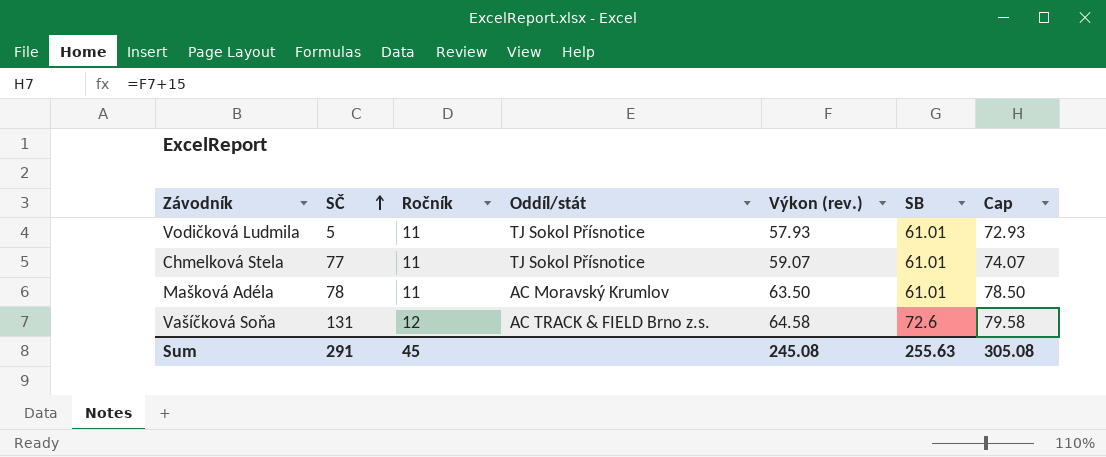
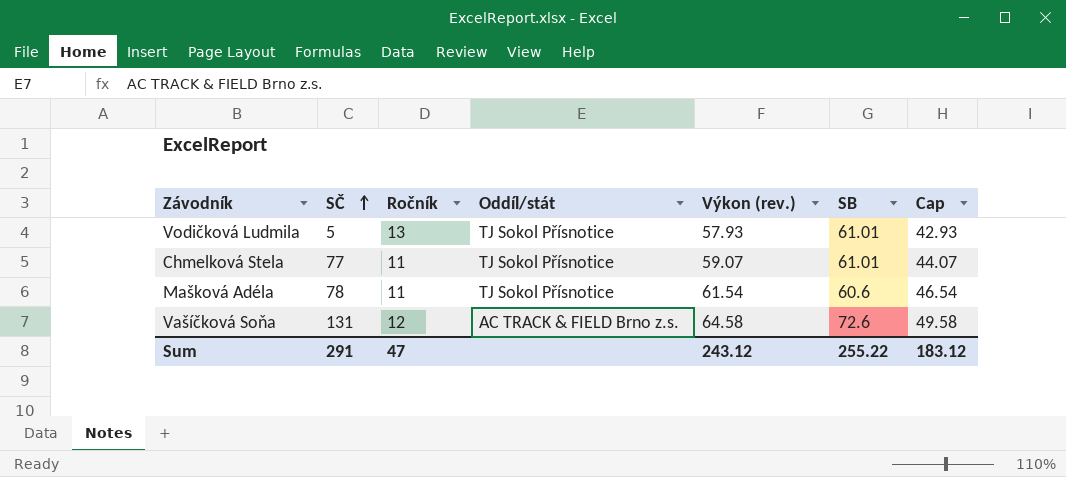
column Cap | formula: [Výkon (rev.)] + 15 -> [Výkon (rev.)] - 15
Vodičková Ludmila | Ročník: 11 -> 13
Mašková Adéla | Oddíl/stát: AC Moravský Krumlov -> TJ Sokol Přísnotice
Mašková Adéla | Výkon (rev.): 63.50 -> 61.54
Mašková Adéla | SB: 61.01 -> 60.6
Sum | Ročník: 45 -> 47
Sum | Výkon (rev.): 245.08 -> 243.12
Sum | SB: 255.63 -> 255.22
Sum | Cap: 305.08 -> 183.12

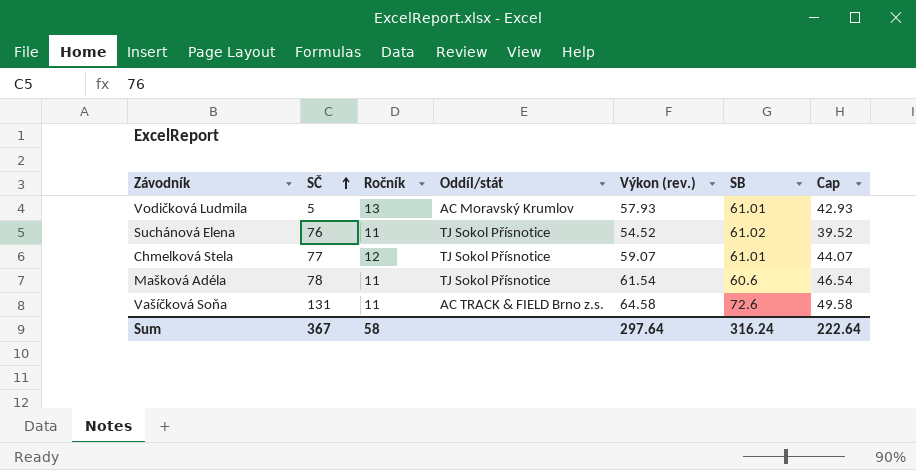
Vodičková Ludmila | Oddíl/stát: TJ Sokol Přísnotice -> AC Moravský Krumlov
row Suchánová Elena: none -> 76 | 11 | TJ Sokol Přísnotice | 54.52 | 61.02 | 39.52
Chmelková Stela | Ročník: 11 -> 12
Vašíčková Soňa | Ročník: 12 -> 11
Sum | SČ: 291 -> 367
Sum | Ročník: 47 -> 58
Sum | Výkon (rev.): 243.12 -> 297.64
Sum | SB: 255.22 -> 316.24
Sum | Cap: 183.12 -> 222.64

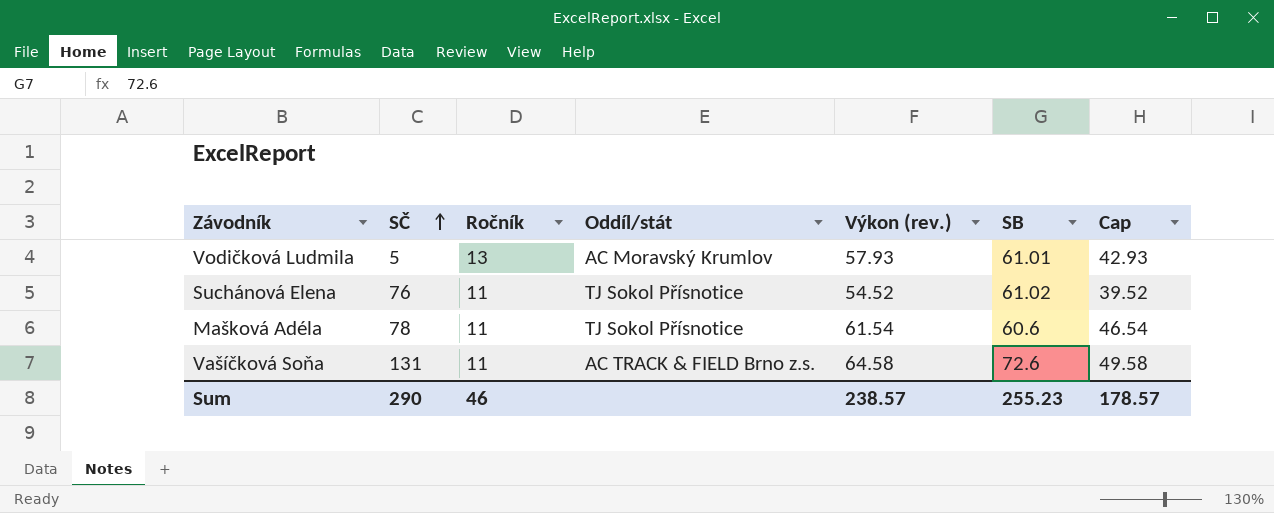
row Chmelková Stela: 77 | 12 | TJ Sokol Přísnotice | 59.07 | 61.01 | 44.07 -> none
Sum | SČ: 367 -> 290
Sum | Ročník: 58 -> 46
Sum | Výkon (rev.): 297.64 -> 238.57
Sum | SB: 316.24 -> 255.23
Sum | Cap: 222.64 -> 178.57

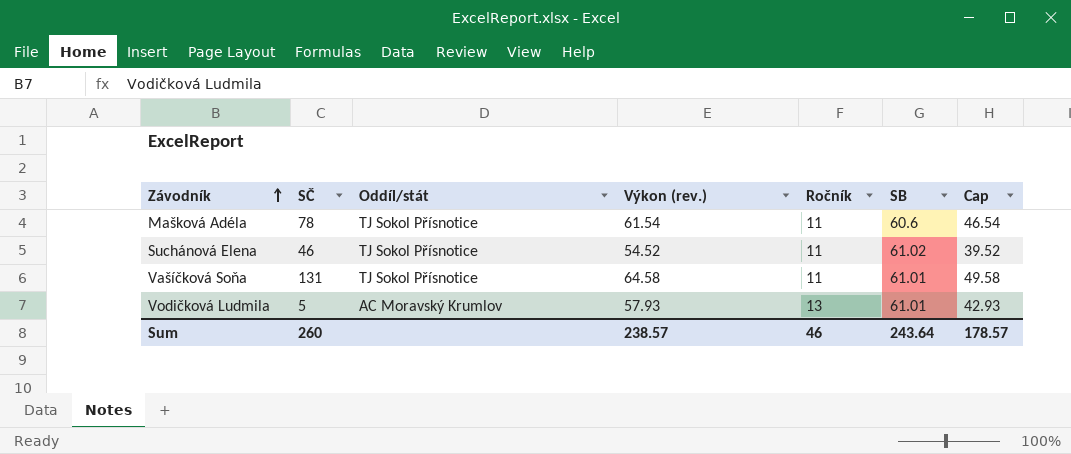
row order: SČ ascending -> Závodník ascending
column Ročník | position: 3 -> 5
Suchánová Elena | SČ: 76 -> 46
Vašíčková Soňa | Oddíl/stát: AC TRACK & FIELD Brno z.s. -> TJ Sokol Přísnotice
Vašíčková Soňa | SB: 72.6 -> 61.01
Sum | SČ: 290 -> 260
Sum | SB: 255.23 -> 243.64

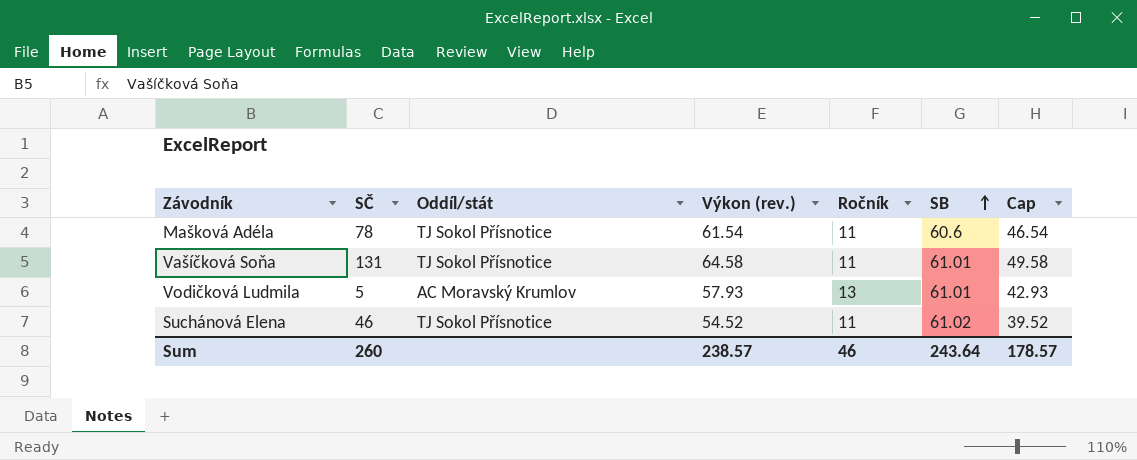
row order: Závodník ascending -> SB ascending

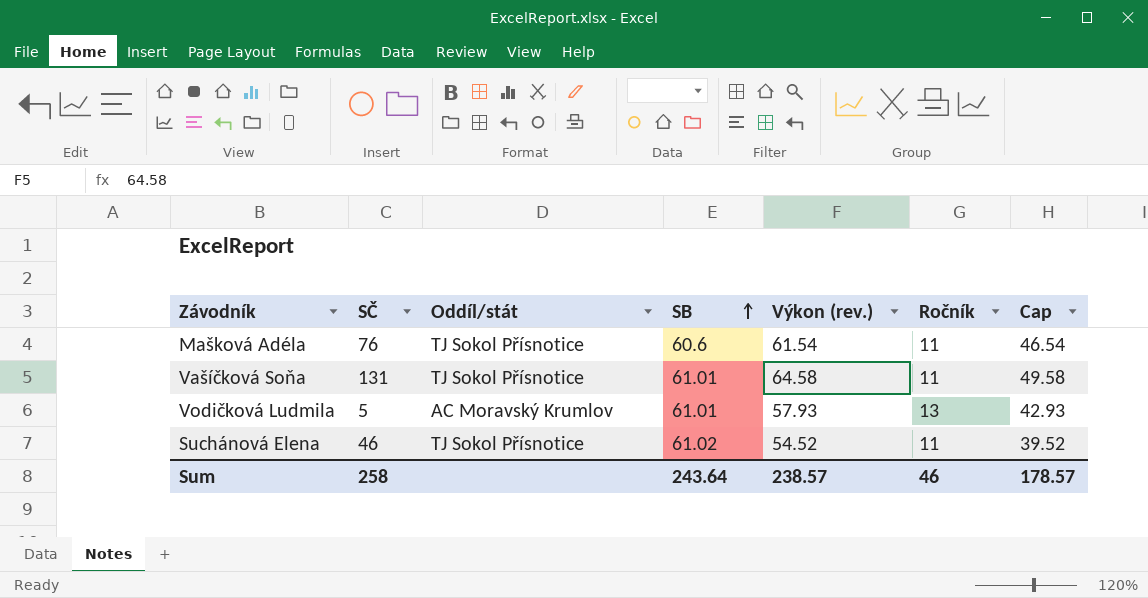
column SB | position: 6 -> 4
Mašková Adéla | SČ: 78 -> 76
Sum | SČ: 260 -> 258

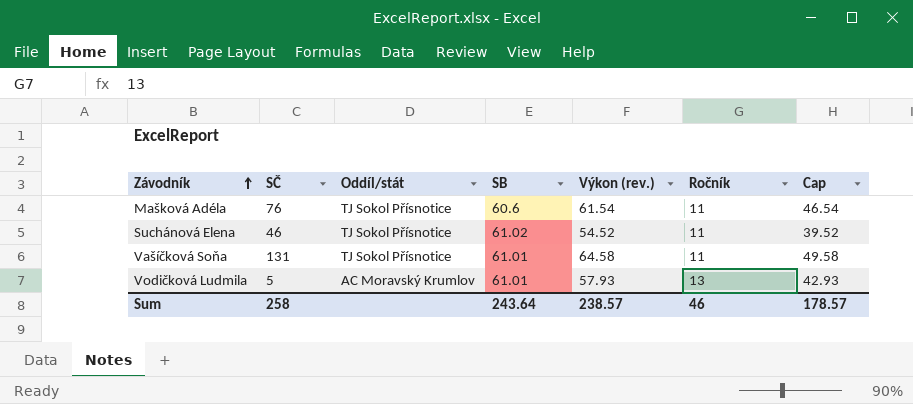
row order: SB ascending -> Závodník ascending

